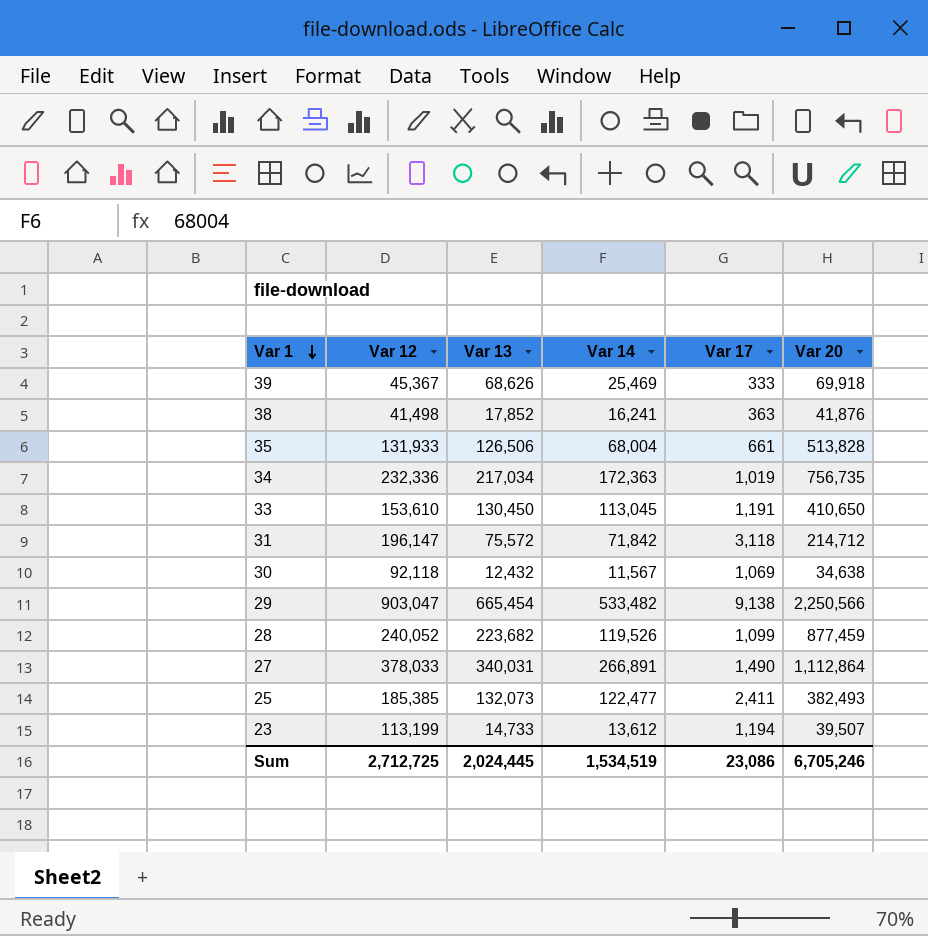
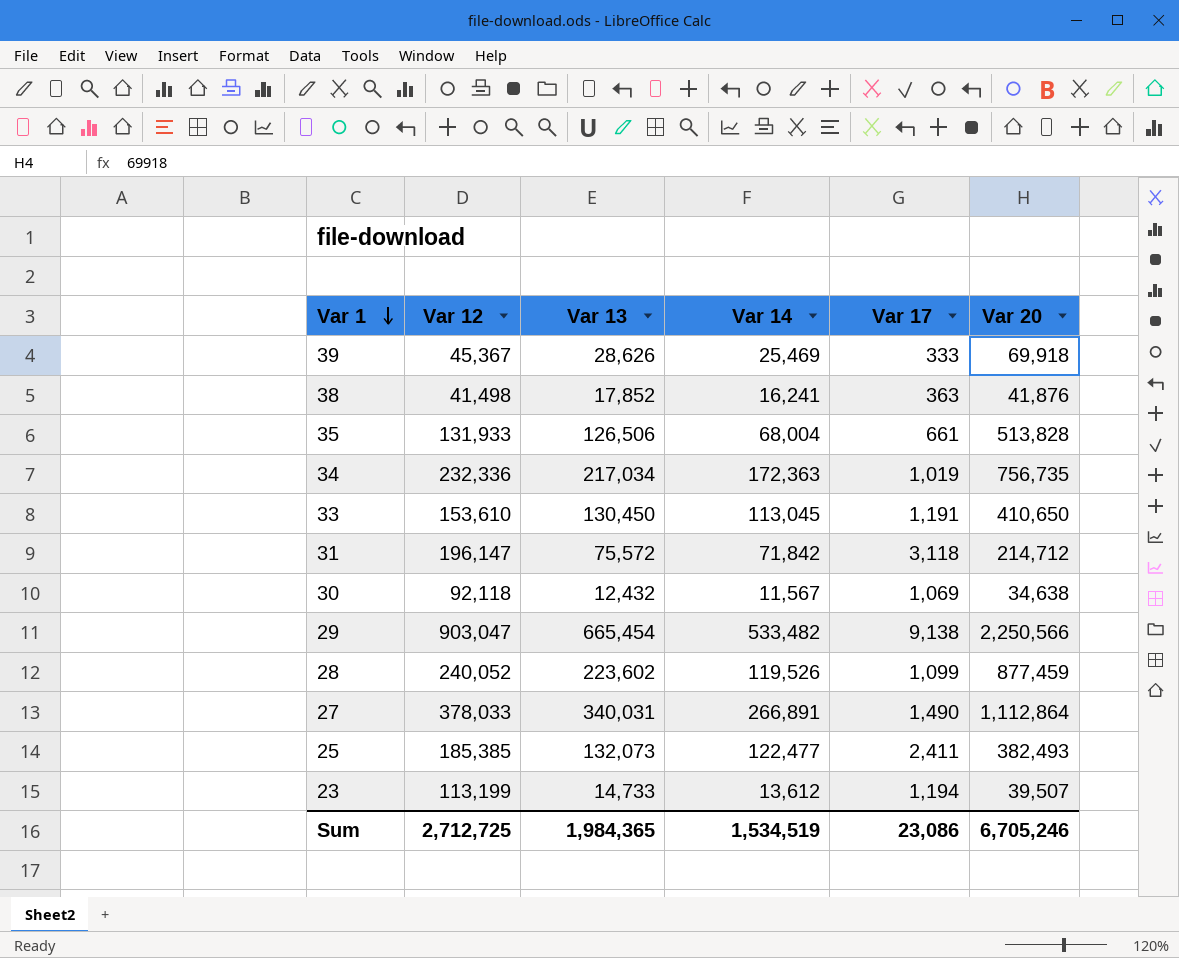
39 | Var 13: 68,626 -> 28,626
28 | Var 13: 223,682 -> 223,602
Sum | Var 13: 2,024,445 -> 1,984,365

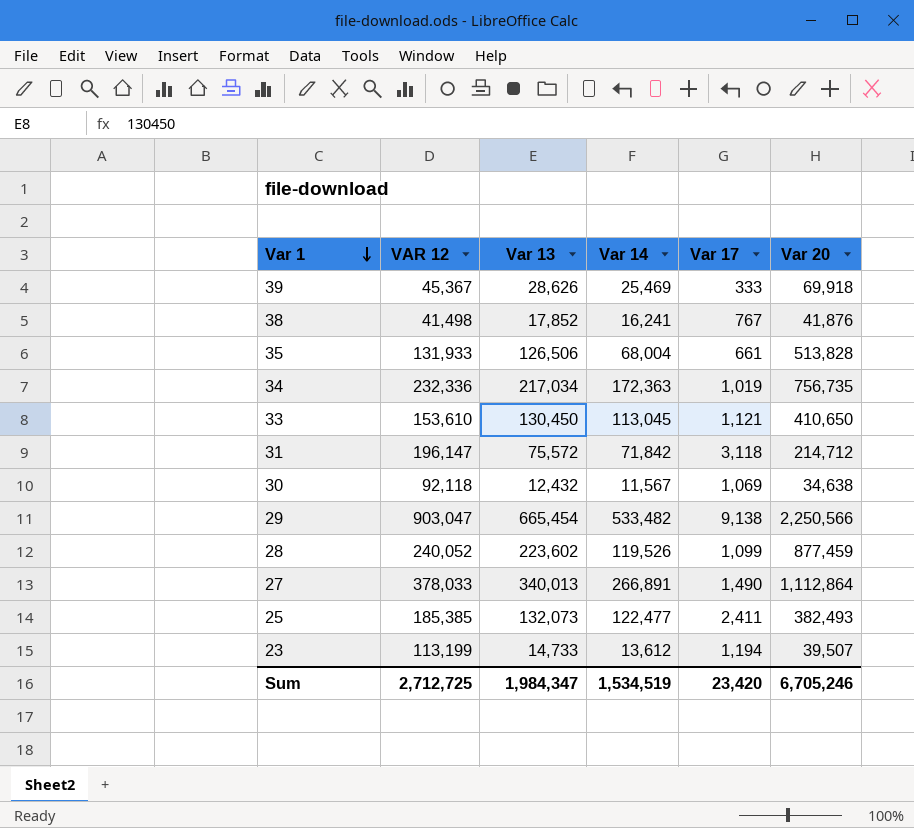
column name: Var 12 -> VAR 12
38 | Var 17: 363 -> 767
33 | Var 17: 1,191 -> 1,121
27 | Var 13: 340,031 -> 340,013
Sum | Var 13: 1,984,365 -> 1,984,347
Sum | Var 17: 23,086 -> 23,420

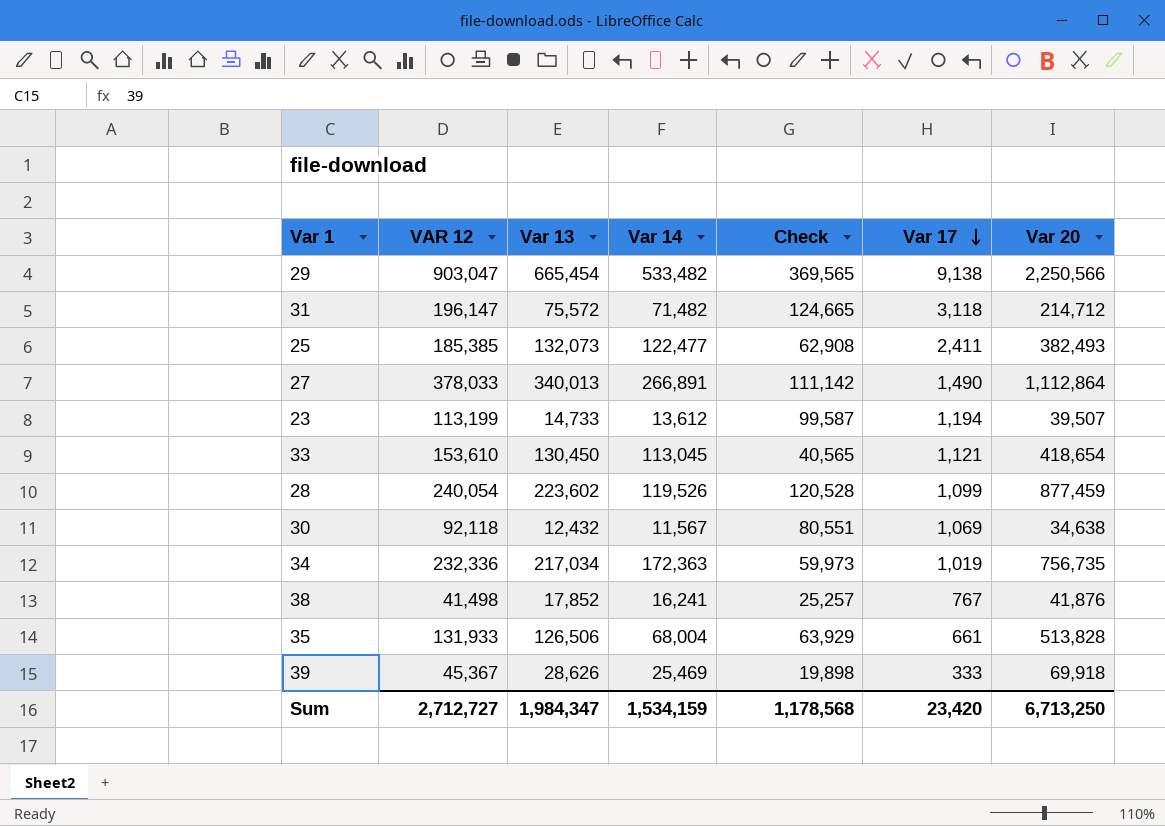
row order: Var 1 descending -> Var 17 descending
column Check | formula: none -> [VAR 12] - [Var 14]
31 | Var 14: 71,842 -> 71,482
33 | Var 20: 410,650 -> 418,654
28 | VAR 12: 240,052 -> 240,054
Sum | VAR 12: 2,712,725 -> 2,712,727
Sum | Var 14: 1,534,519 -> 1,534,159
Sum | Var 20: 6,705,246 -> 6,713,250

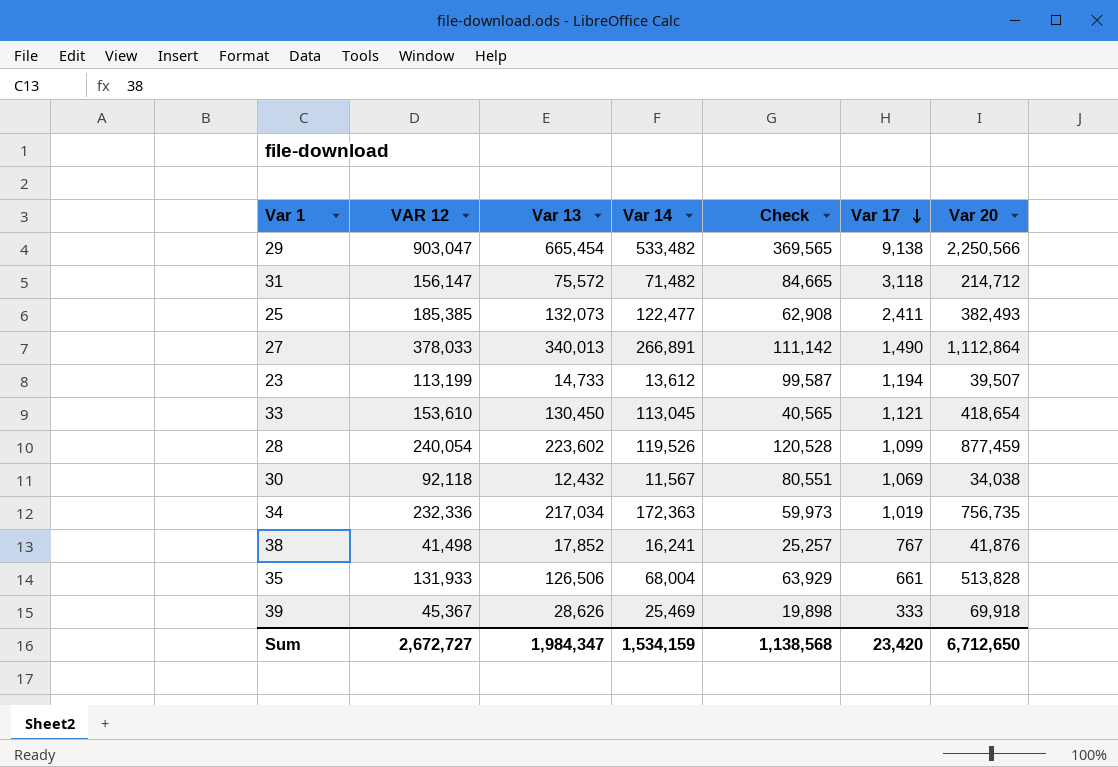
31 | VAR 12: 196,147 -> 156,147
31 | Check: 124,665 -> 84,665
30 | Var 20: 34,638 -> 34,038
Sum | VAR 12: 2,712,727 -> 2,672,727
Sum | Check: 1,178,568 -> 1,138,568
Sum | Var 20: 6,713,250 -> 6,712,650

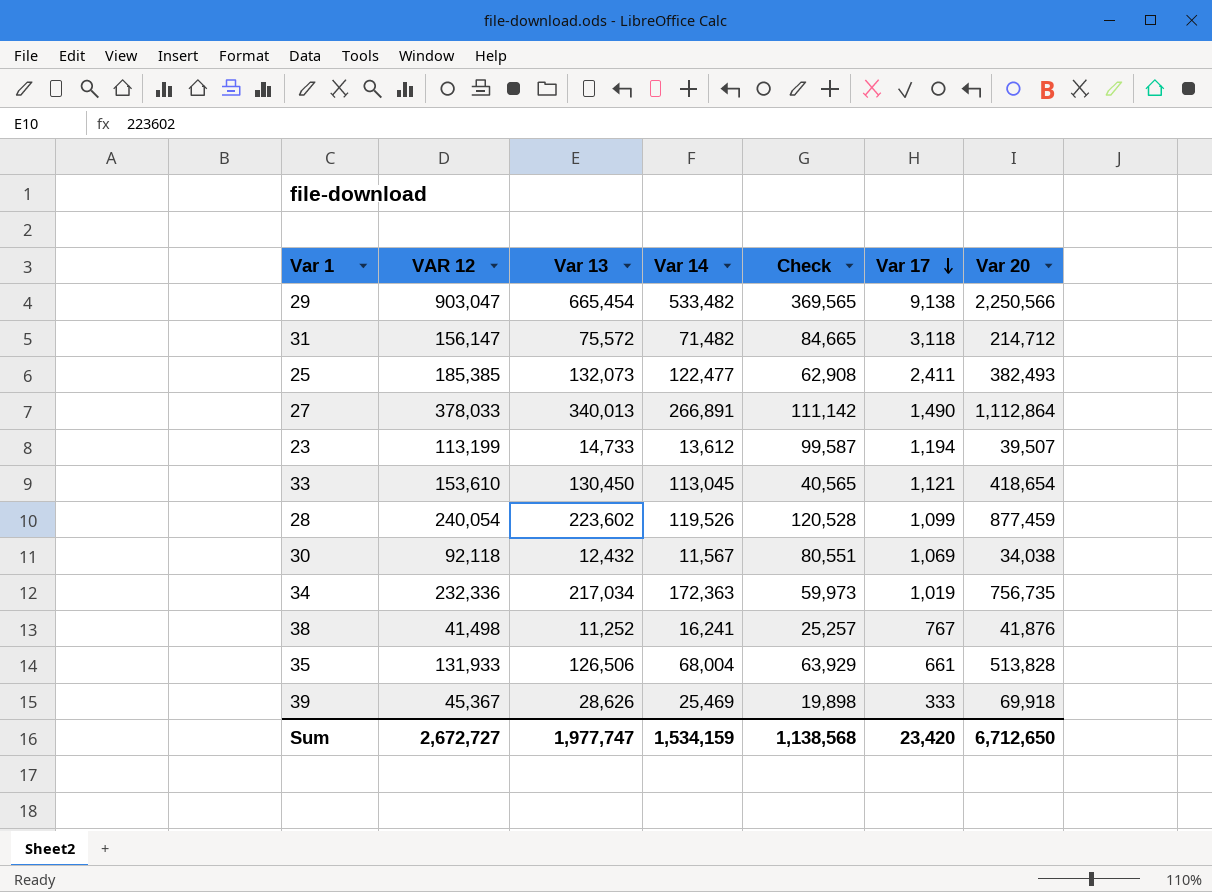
38 | Var 13: 17,852 -> 11,252
Sum | Var 13: 1,984,347 -> 1,977,747

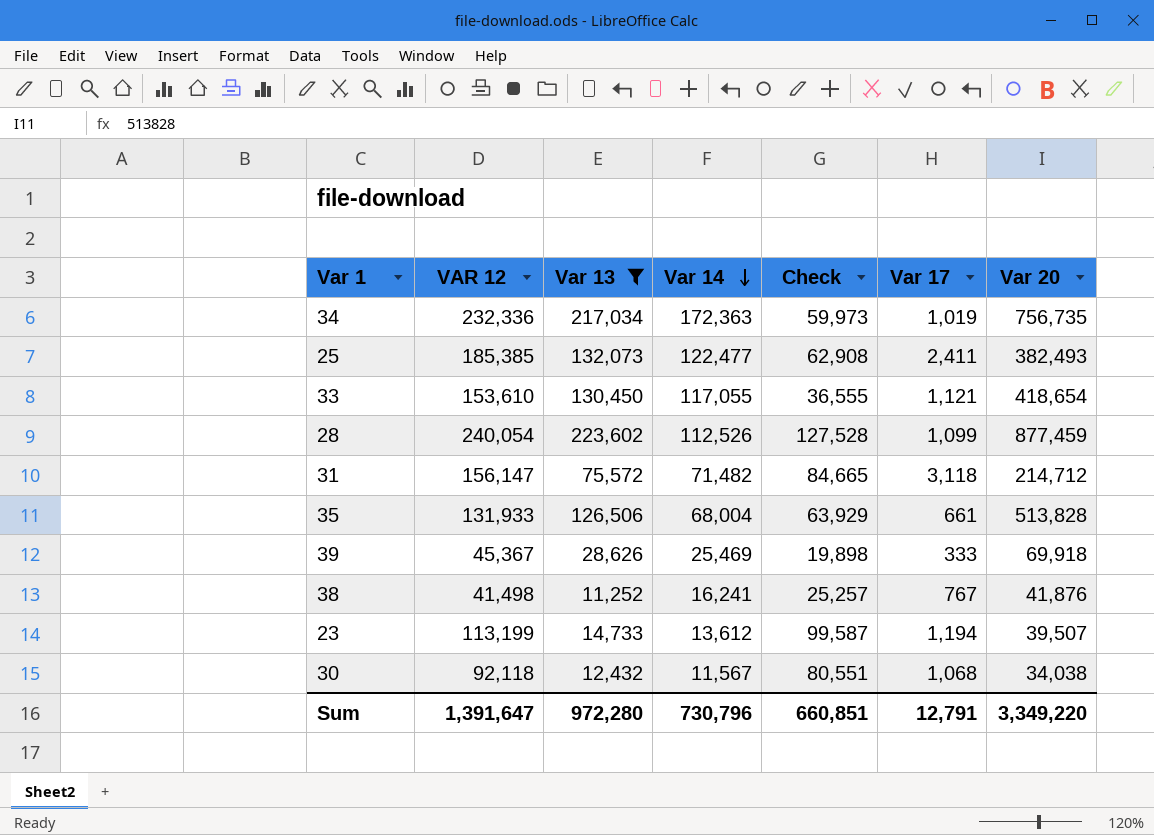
filter: none -> Var 13 <= 223,602
row order: Var 17 descending -> Var 14 descending
33 | Var 14: 113,045 -> 117,055
33 | Check: 40,565 -> 36,555
28 | Var 14: 119,526 -> 112,526
28 | Check: 120,528 -> 127,528
30 | Var 17: 1,069 -> 1,068
Sum | VAR 12: 2,672,727 -> 1,391,647
Sum | Var 13: 1,977,747 -> 972,280
Sum | Var 14: 1,534,159 -> 730,796
Sum | Check: 1,138,568 -> 660,851
Sum | Var 17: 23,420 -> 12,791
Sum | Var 20: 6,712,650 -> 3,349,220

